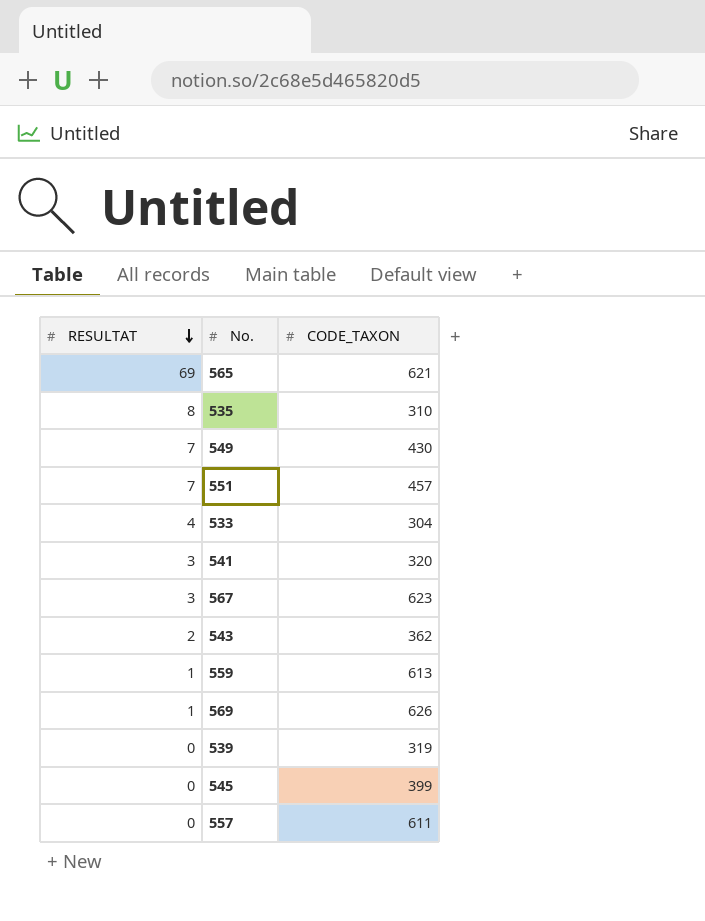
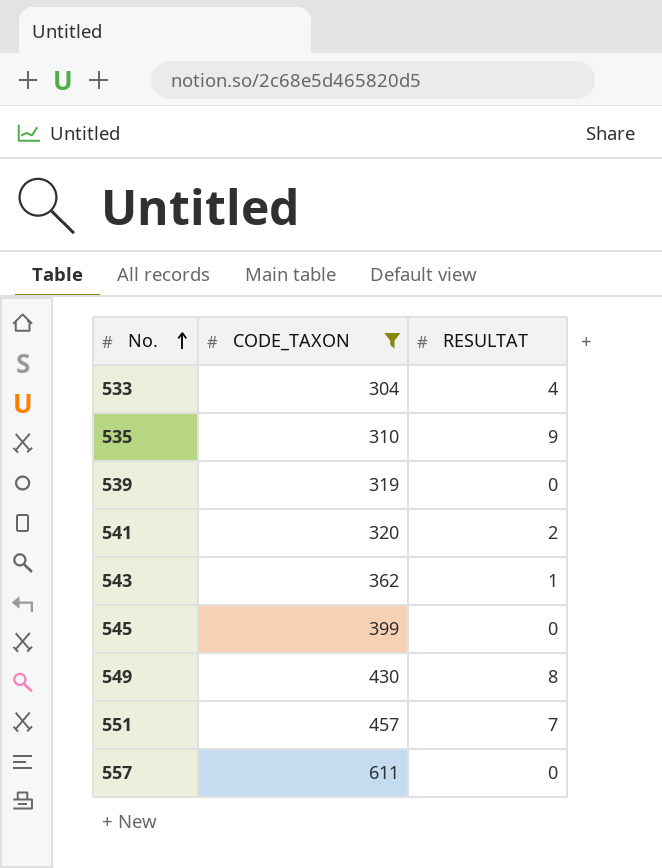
filter: none -> CODE_TAXON <= 611
row order: RESULTAT descending -> No. ascending
column RESULTAT | position: 1 -> 3
535 | RESULTAT: 8 -> 9
541 | RESULTAT: 3 -> 2
543 | RESULTAT: 2 -> 1
549 | RESULTAT: 7 -> 8

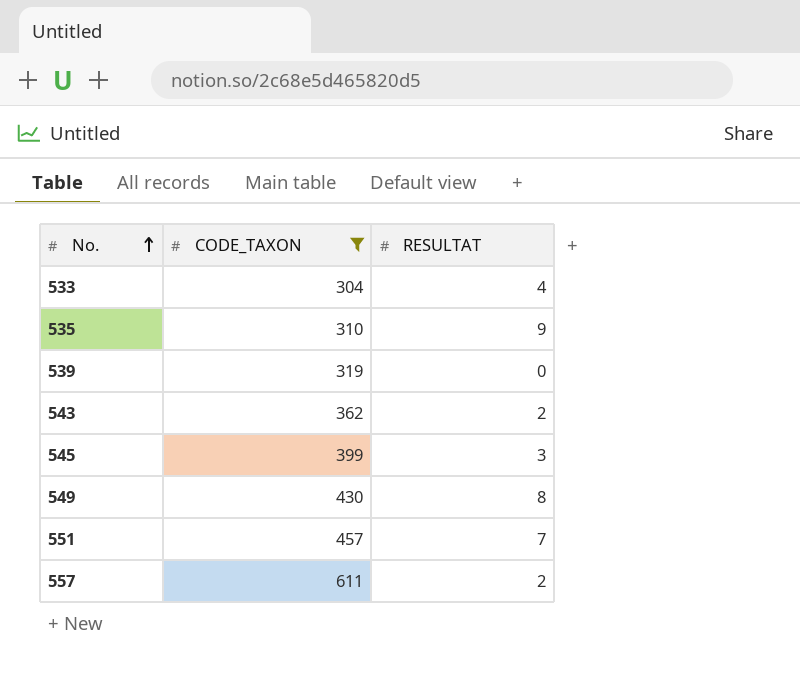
row 541: 320 | 2 -> none
543 | RESULTAT: 1 -> 2
545 | RESULTAT: 0 -> 3
557 | RESULTAT: 0 -> 2

